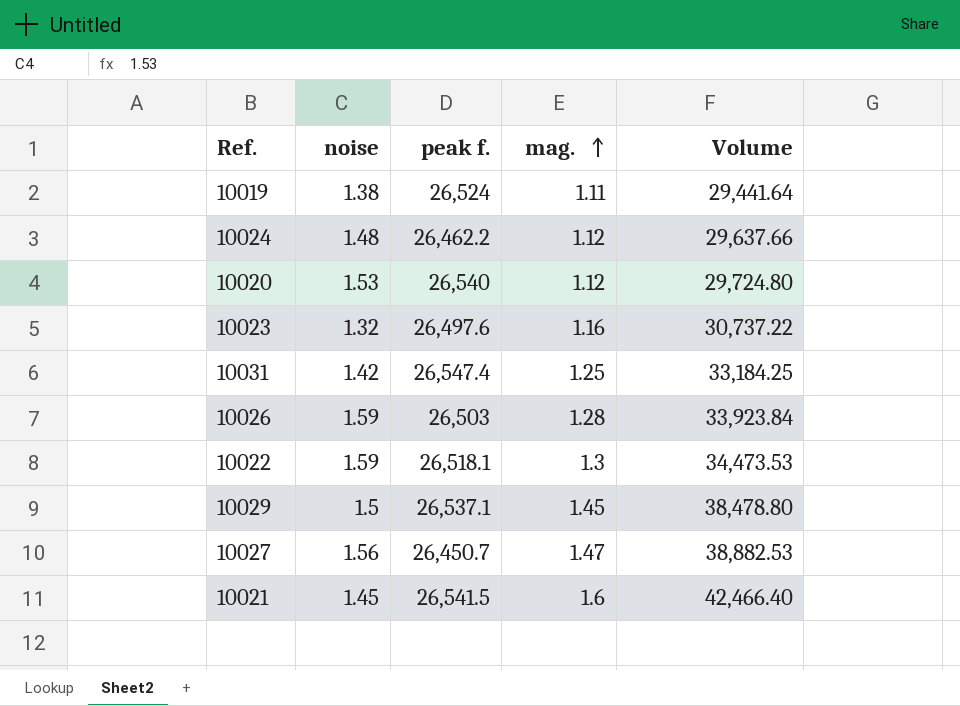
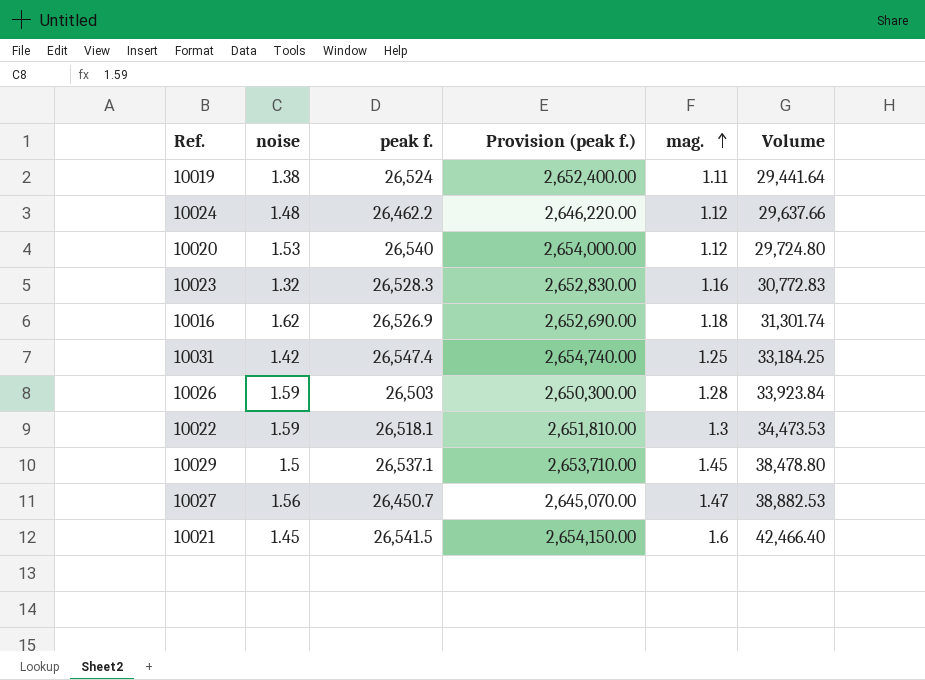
column Provision (peak f.) | formula: none -> [peak f.] * 100
10023 | peak f.: 26,497.6 -> 26,528.3
10023 | Volume: 30,737.22 -> 30,772.83
row 10016: none -> 1.62 | 26,526.9 | 2,652,690.00 | 1.18 | 31,301.74

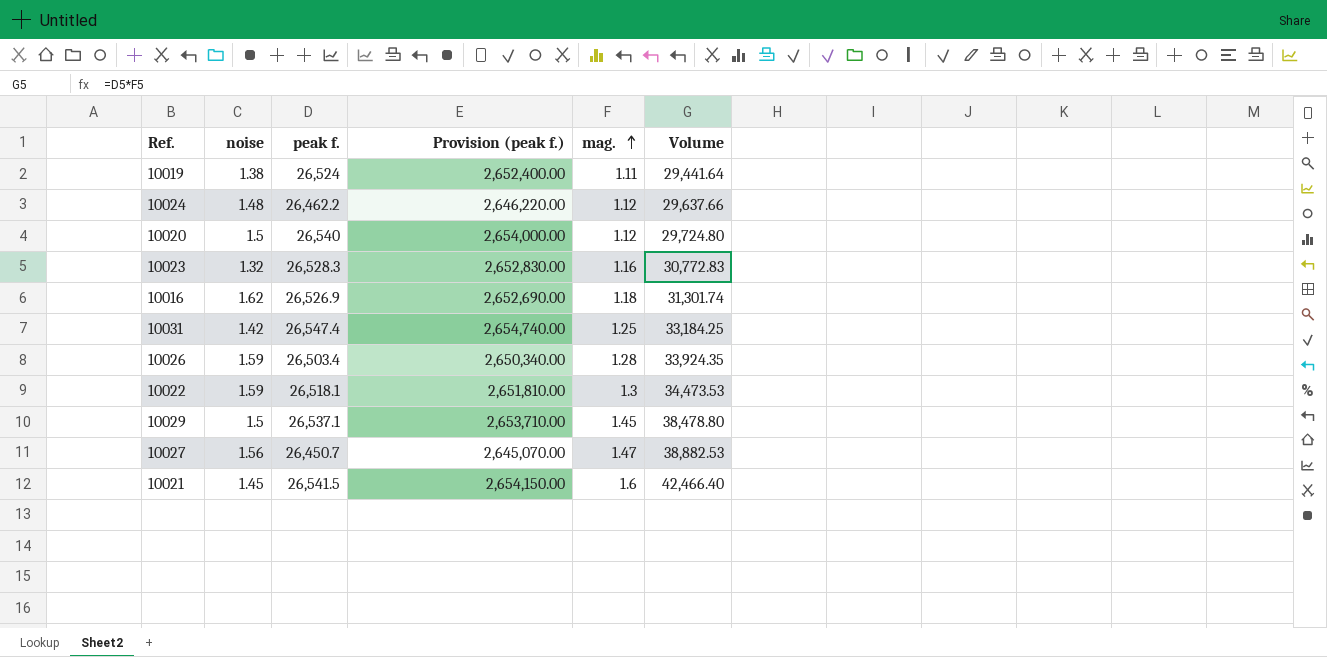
10020 | noise: 1.53 -> 1.5
10026 | peak f.: 26,503 -> 26,503.4
10026 | Provision (peak f.): 2,650,300.00 -> 2,650,340.00
10026 | Volume: 33,923.84 -> 33,924.35

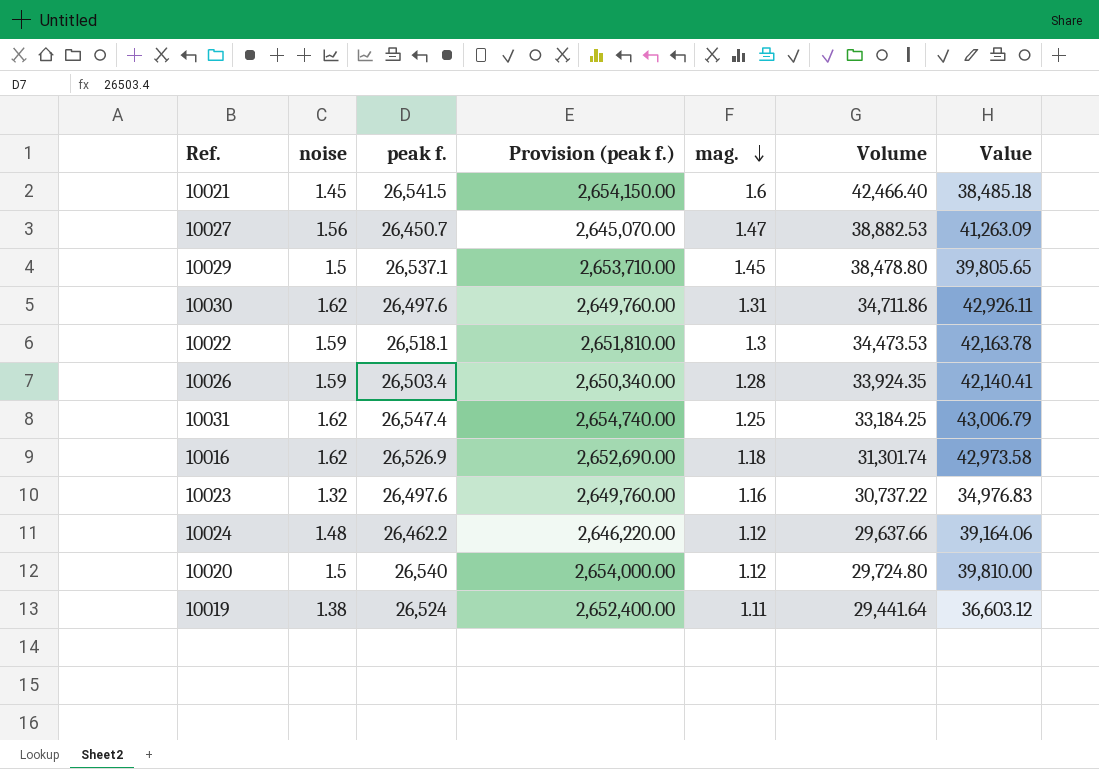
row order: mag. ascending -> mag. descending
column Value | formula: none -> [noise] * [peak f.]
row 10030: none -> 1.62 | 26,497.6 | 2,649,760.00 | 1.31 | 34,711.86 | 42,926.11
10031 | noise: 1.42 -> 1.62
10023 | peak f.: 26,528.3 -> 26,497.6
10023 | Provision (peak f.): 2,652,830.00 -> 2,649,760.00
10023 | Volume: 30,772.83 -> 30,737.22

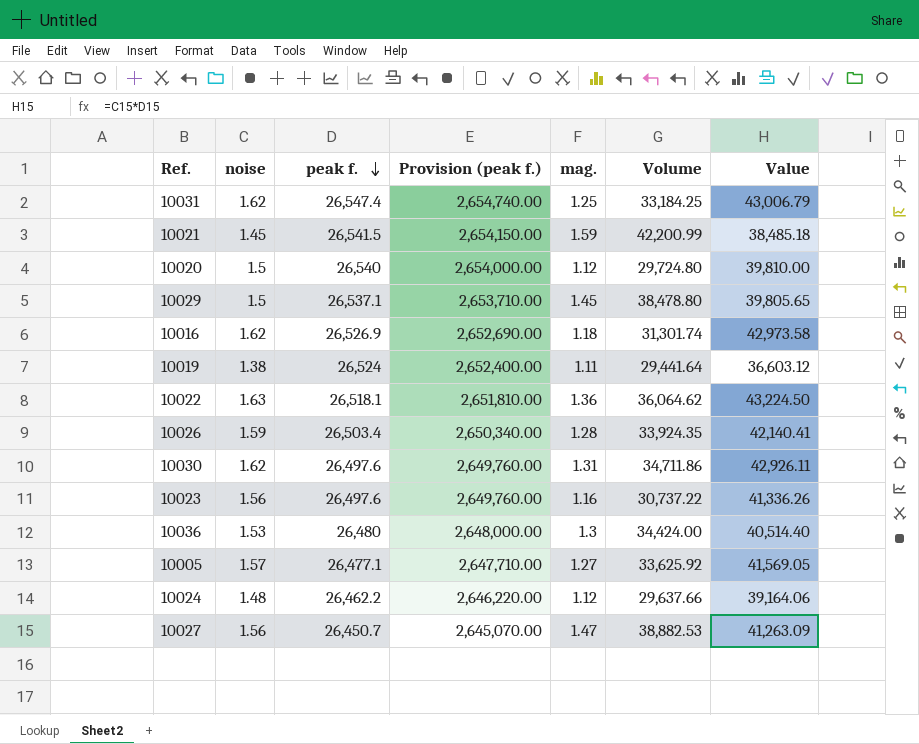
row order: mag. descending -> peak f. descending
10021 | mag.: 1.6 -> 1.59
10021 | Volume: 42,466.40 -> 42,200.99
10022 | noise: 1.59 -> 1.63
10022 | mag.: 1.3 -> 1.36
10022 | Volume: 34,473.53 -> 36,064.62
10022 | Value: 42,163.78 -> 43,224.50
10023 | noise: 1.32 -> 1.56
10023 | Value: 34,976.83 -> 41,336.26
row 10036: none -> 1.53 | 26,480 | 2,648,000.00 | 1.3 | 34,424.00 | 40,514.40
row 10005: none -> 1.57 | 26,477.1 | 2,647,710.00 | 1.27 | 33,625.92 | 41,569.05

